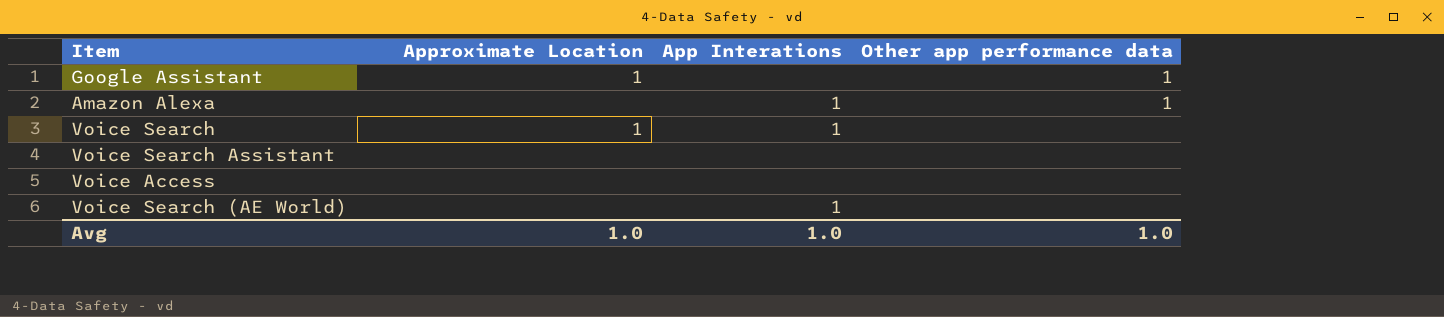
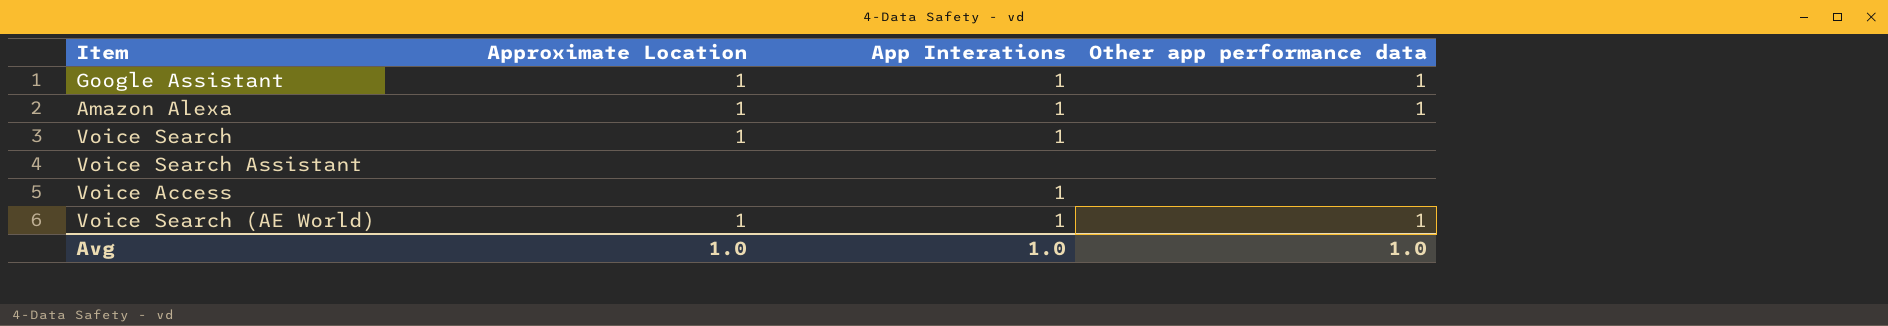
Google Assistant | App Interations: none -> 1
Amazon Alexa | Approximate Location: none -> 1
Voice Access | App Interations: none -> 1
Voice Search (AE World) | Approximate Location: none -> 1
Voice Search (AE World) | Other app performance data: none -> 1

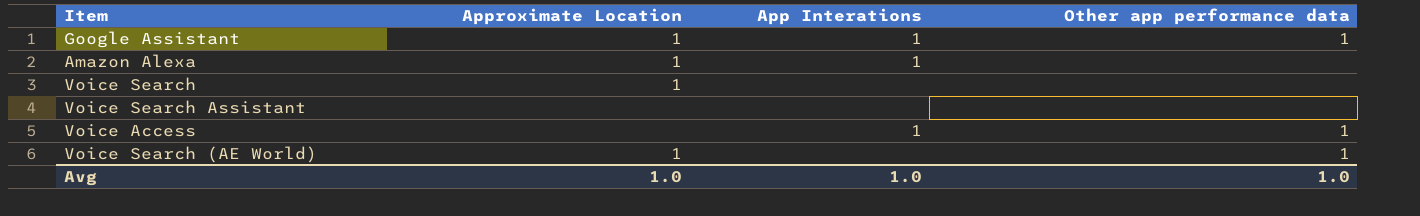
Amazon Alexa | Other app performance data: 1 -> none
Voice Search | App Interations: 1 -> none
Voice Access | Other app performance data: none -> 1
Voice Search (AE World) | App Interations: 1 -> none

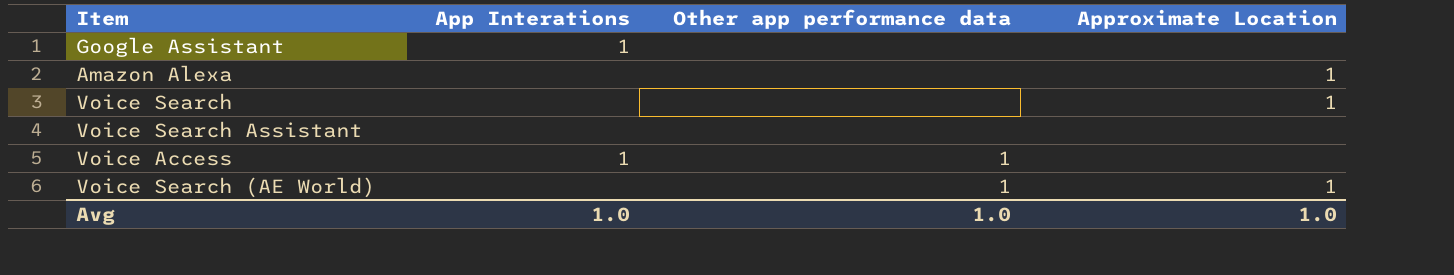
column Approximate Location | position: 2 -> 4
Google Assistant | Other app performance data: 1 -> none
Google Assistant | Approximate Location: 1 -> none
Amazon Alexa | App Interations: 1 -> none

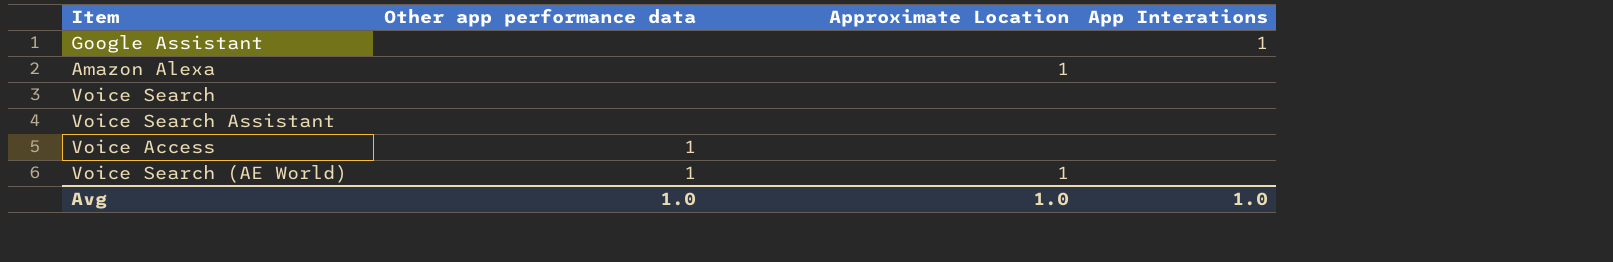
column App Interations | position: 2 -> 4
Voice Search | Approximate Location: 1 -> none
Voice Access | App Interations: 1 -> none

